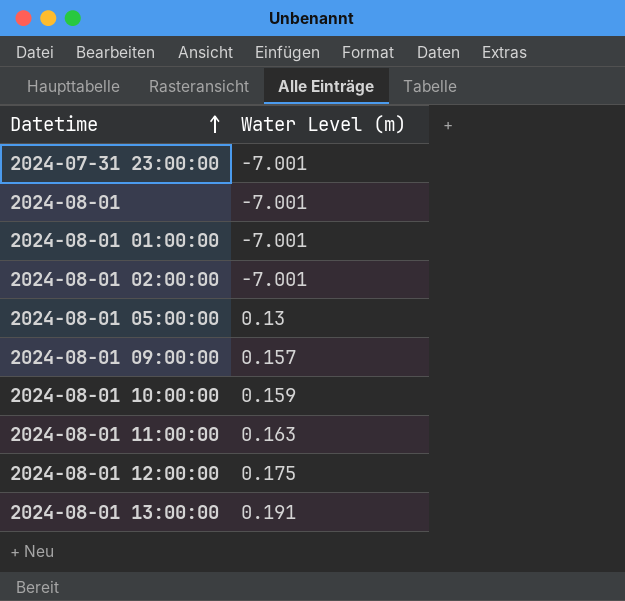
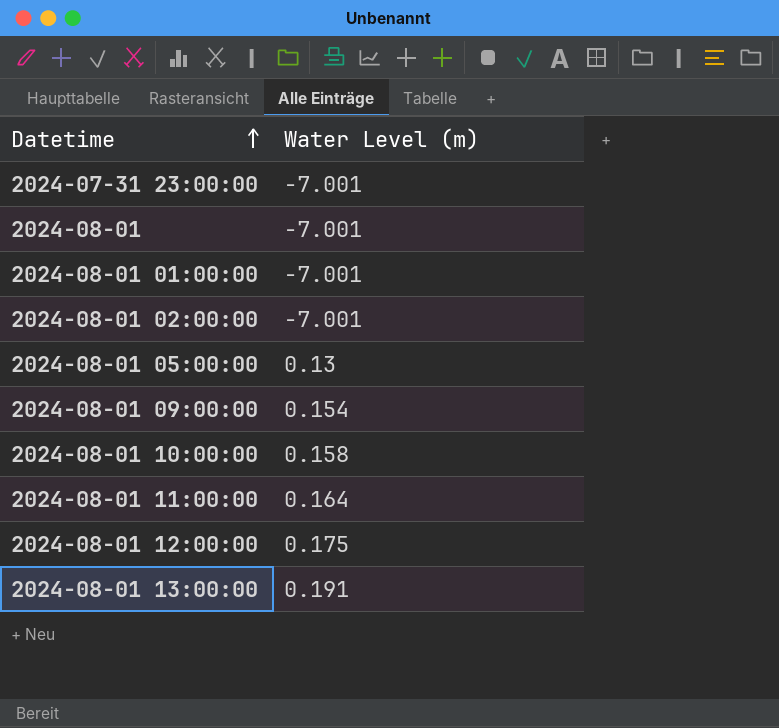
2024-08-01 09:00:00 | Water Level (m): 0.157 -> 0.154
2024-08-01 10:00:00 | Water Level (m): 0.159 -> 0.158
2024-08-01 11:00:00 | Water Level (m): 0.163 -> 0.164

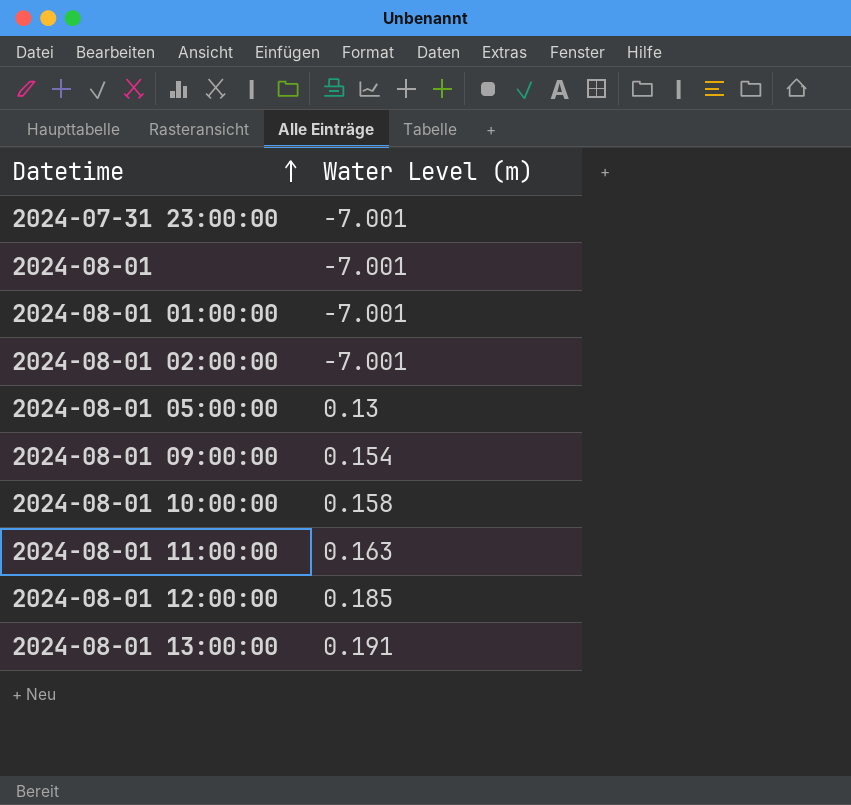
2024-08-01 11:00:00 | Water Level (m): 0.164 -> 0.163
2024-08-01 12:00:00 | Water Level (m): 0.175 -> 0.185

